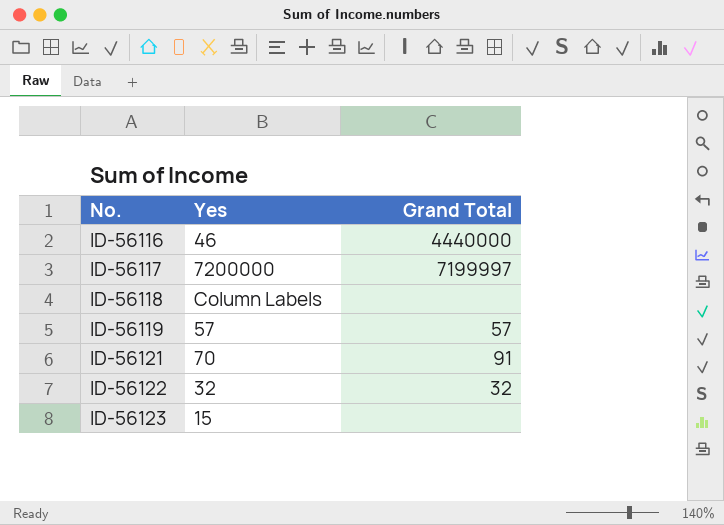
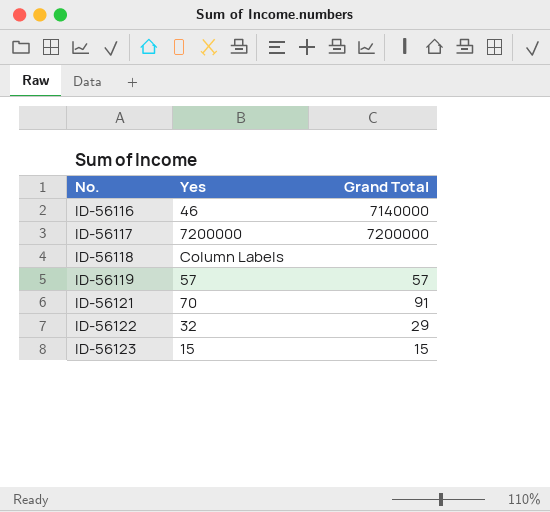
ID-56116 | Grand Total: 4440000 -> 7140000
ID-56117 | Grand Total: 7199997 -> 7200000
ID-56122 | Grand Total: 32 -> 29
ID-56123 | Grand Total: none -> 15

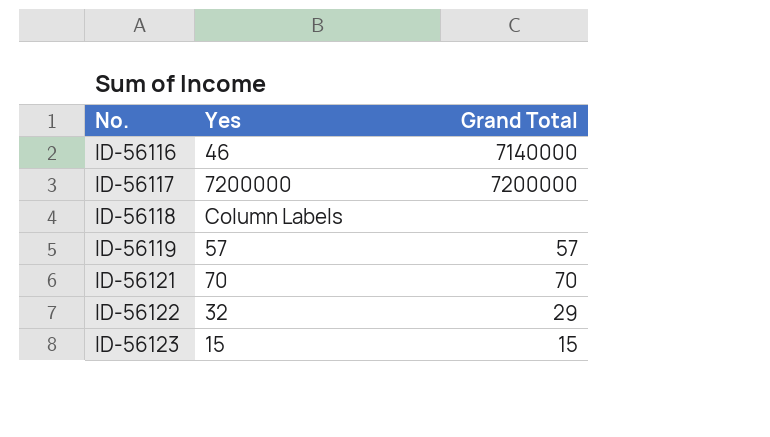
ID-56121 | Grand Total: 91 -> 70

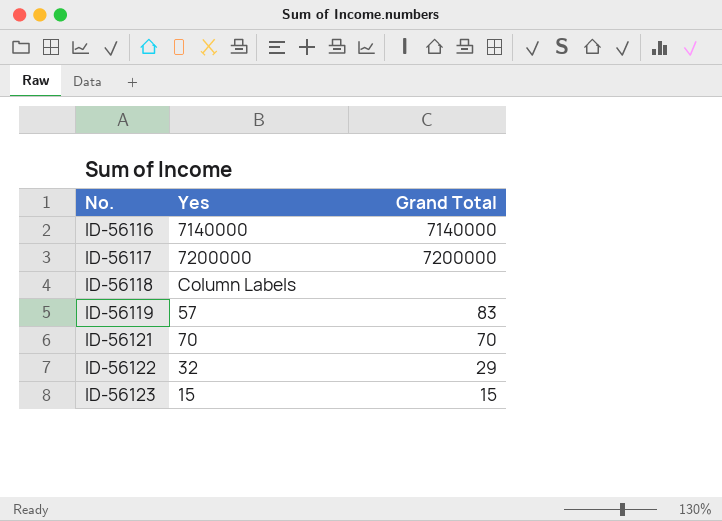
ID-56116 | Yes: 46 -> 7140000
ID-56119 | Grand Total: 57 -> 83

